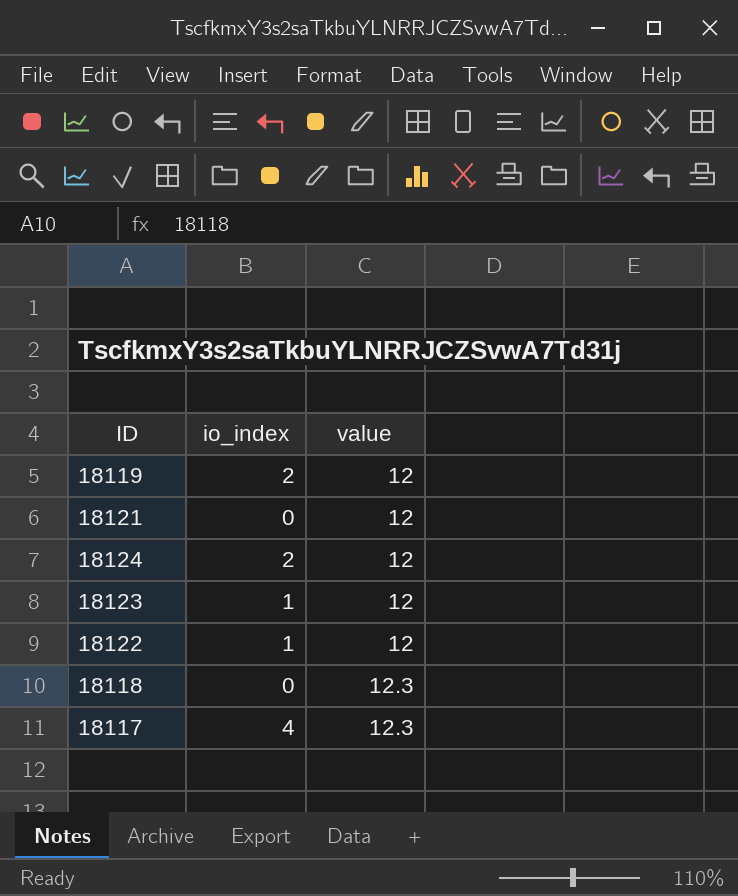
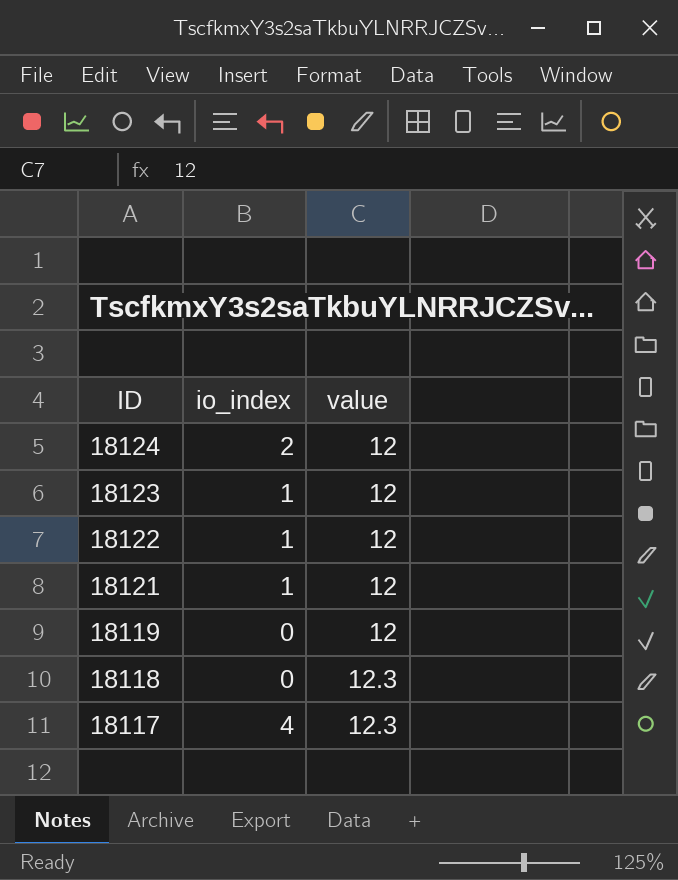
row order: value ascending -> ID descending
18121 | io_index: 0 -> 1
18119 | io_index: 2 -> 0

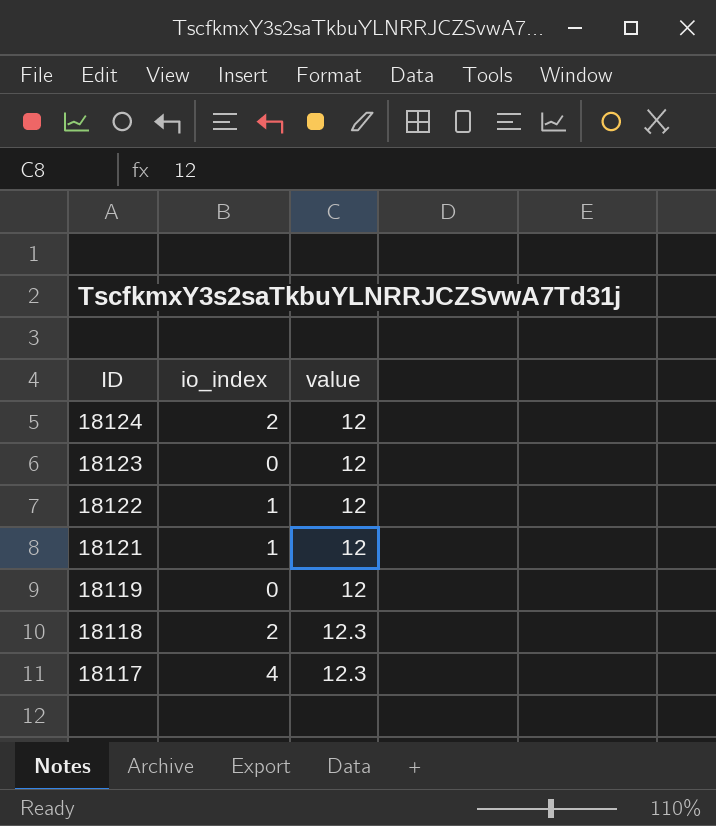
18123 | io_index: 1 -> 0
18118 | io_index: 0 -> 2

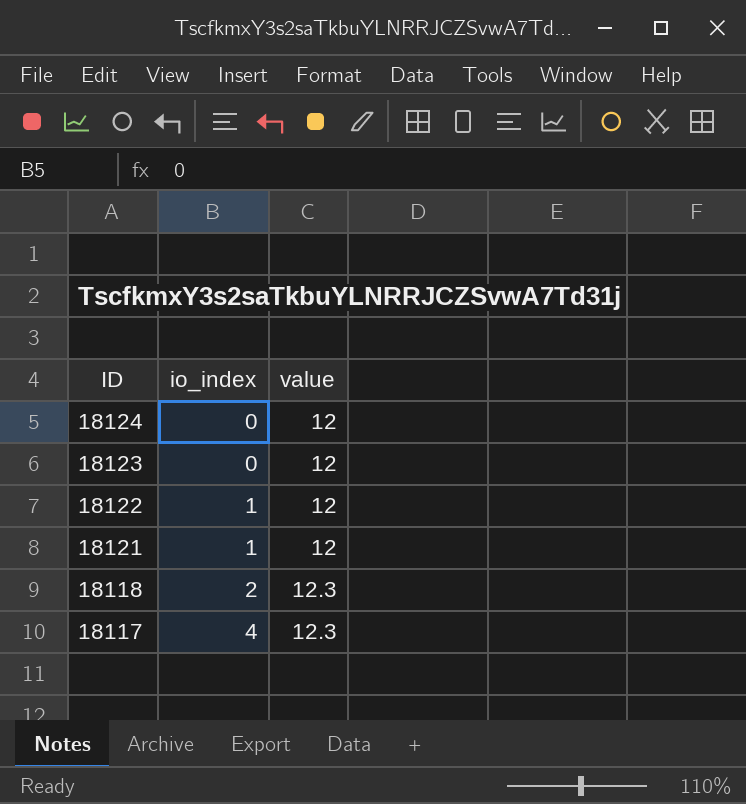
row 18119: 0 | 12 -> none
18124 | io_index: 2 -> 0

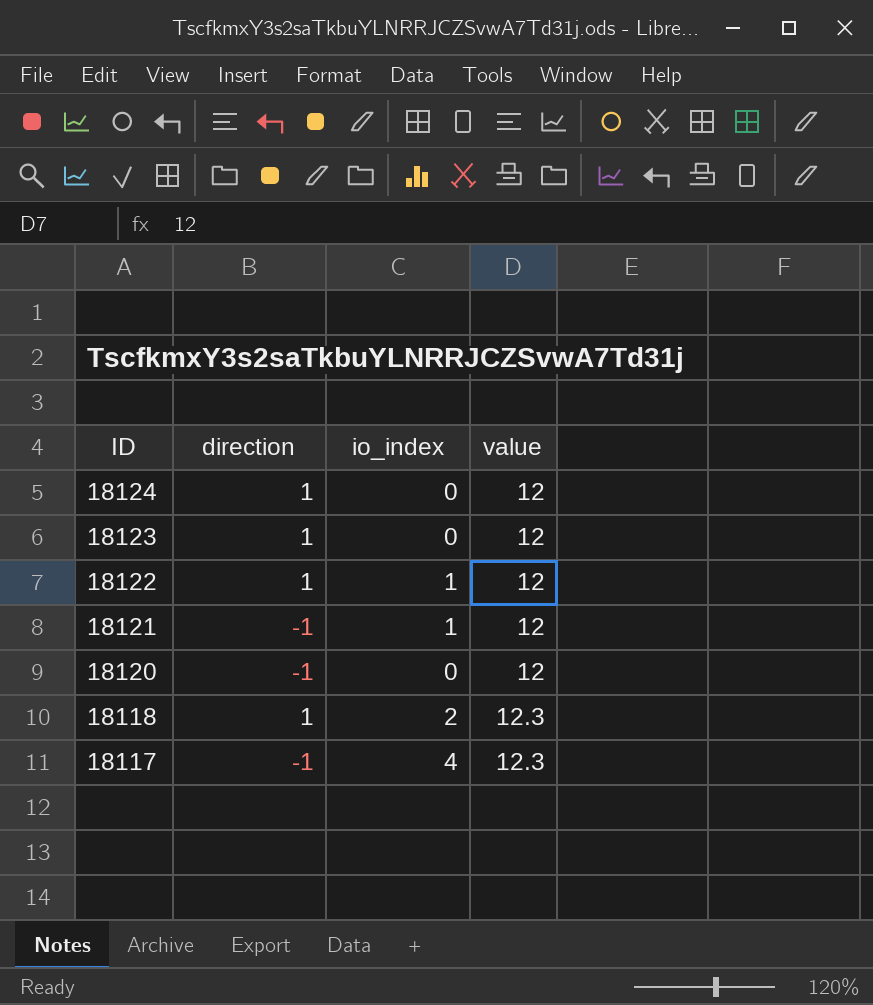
column direction | position: none -> 2
row 18120: none -> -1 | 0 | 12

